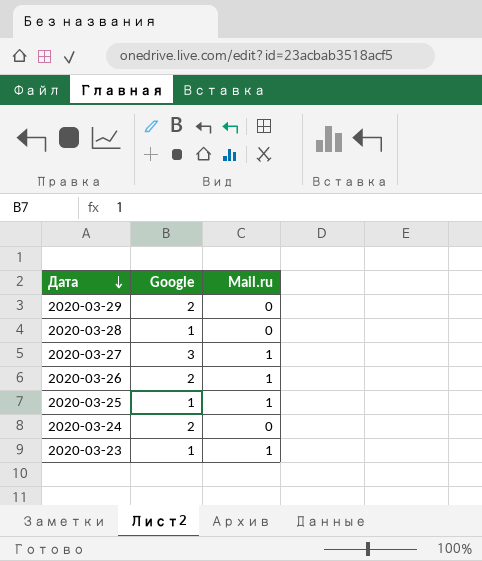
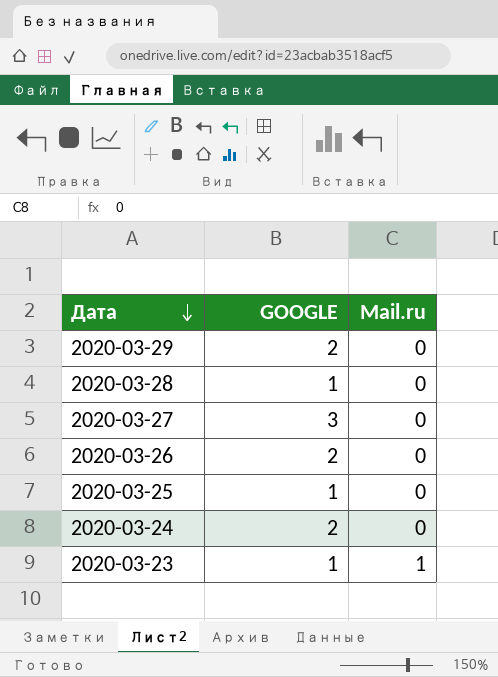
column name: Google -> GOOGLE
2020-03-27 | Mail.ru: 1 -> 0
2020-03-26 | Mail.ru: 1 -> 0
2020-03-25 | Mail.ru: 1 -> 0

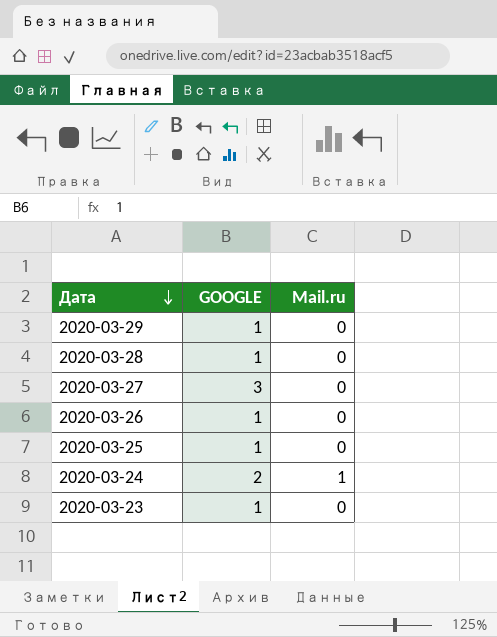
2020-03-29 | GOOGLE: 2 -> 1
2020-03-26 | GOOGLE: 2 -> 1
2020-03-24 | Mail.ru: 0 -> 1
2020-03-23 | Mail.ru: 1 -> 0

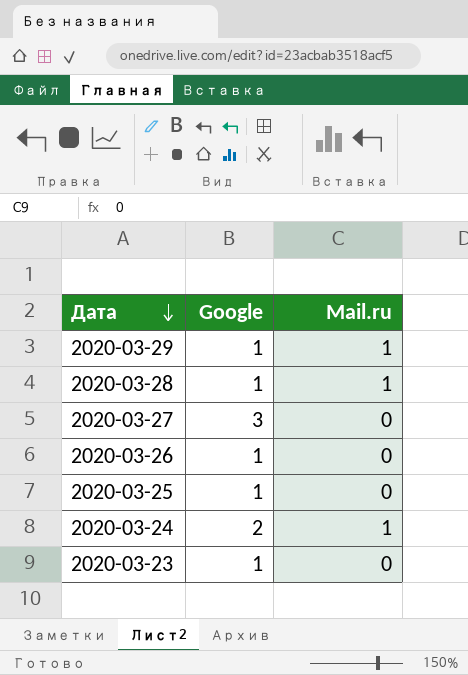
column name: GOOGLE -> Google
2020-03-29 | Mail.ru: 0 -> 1
2020-03-28 | Mail.ru: 0 -> 1

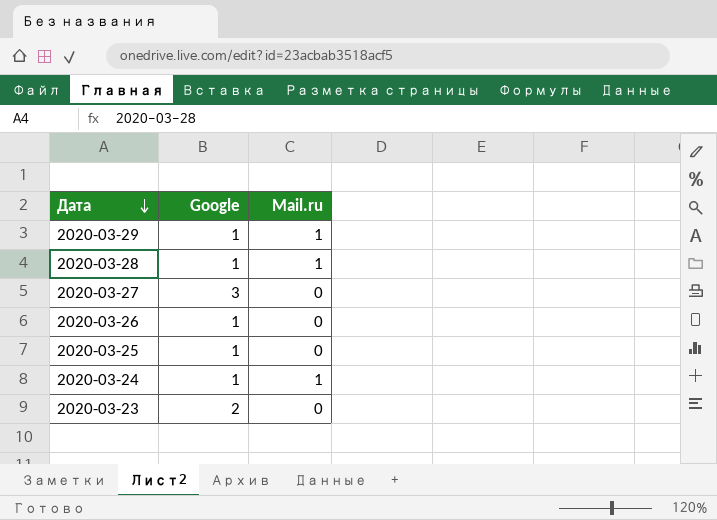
2020-03-24 | Google: 2 -> 1
2020-03-23 | Google: 1 -> 2

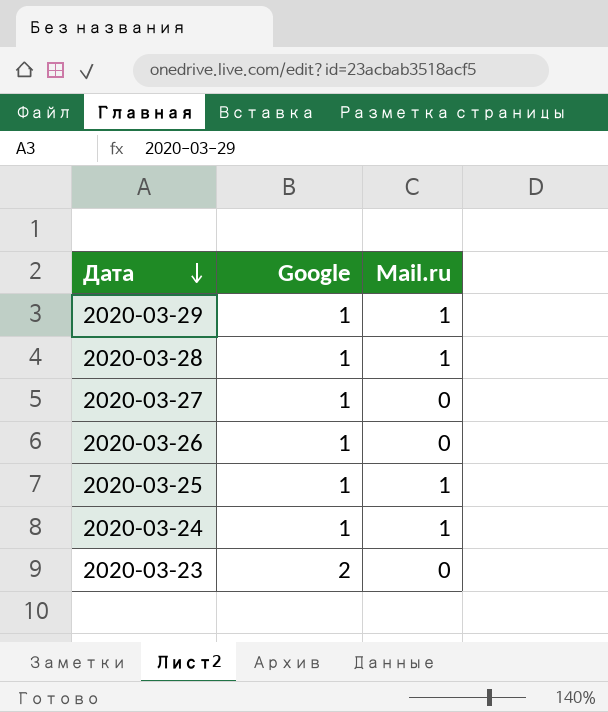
2020-03-27 | Google: 3 -> 1
2020-03-25 | Mail.ru: 0 -> 1

